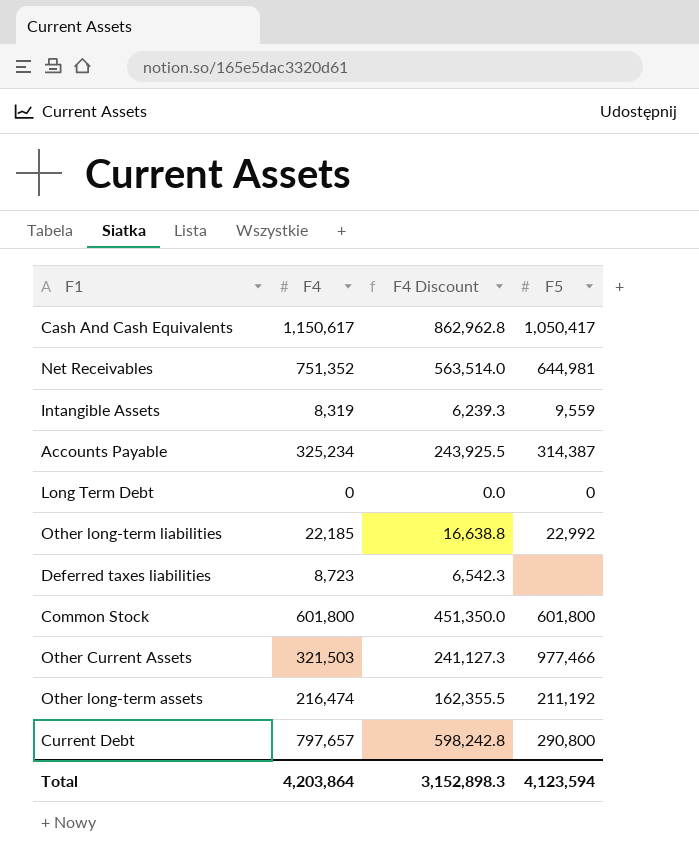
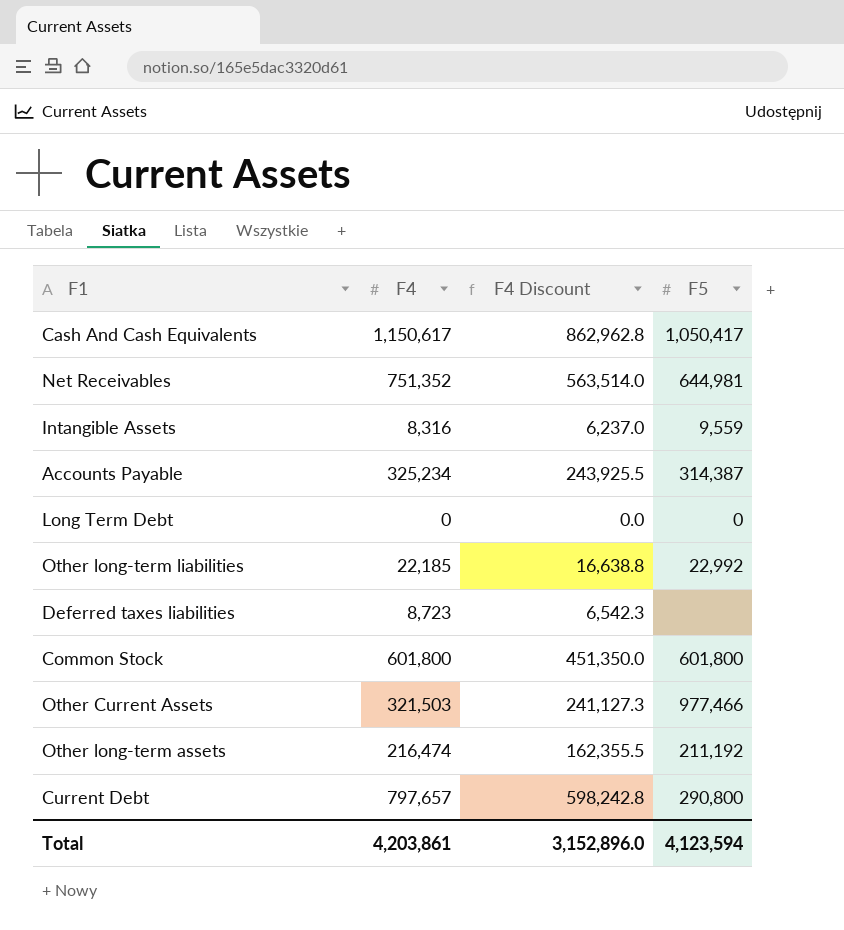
Intangible Assets | F4: 8,319 -> 8,316
Intangible Assets | F4 Discount: 6,239.3 -> 6,237.0
Total | F4: 4,203,864 -> 4,203,861
Total | F4 Discount: 3,152,898.3 -> 3,152,896.0

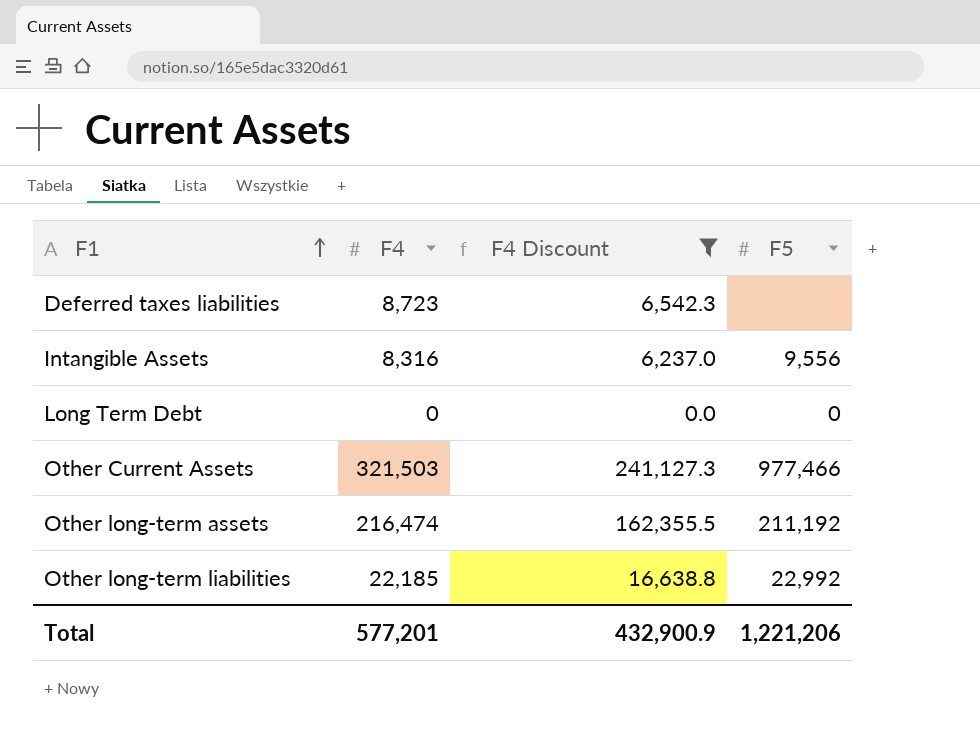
filter: none -> F4 Discount <= 241,127.3
row order: none -> F1 ascending
Intangible Assets | F5: 9,559 -> 9,556
Total | F4: 4,203,861 -> 577,201
Total | F4 Discount: 3,152,896.0 -> 432,900.9
Total | F5: 4,123,594 -> 1,221,206

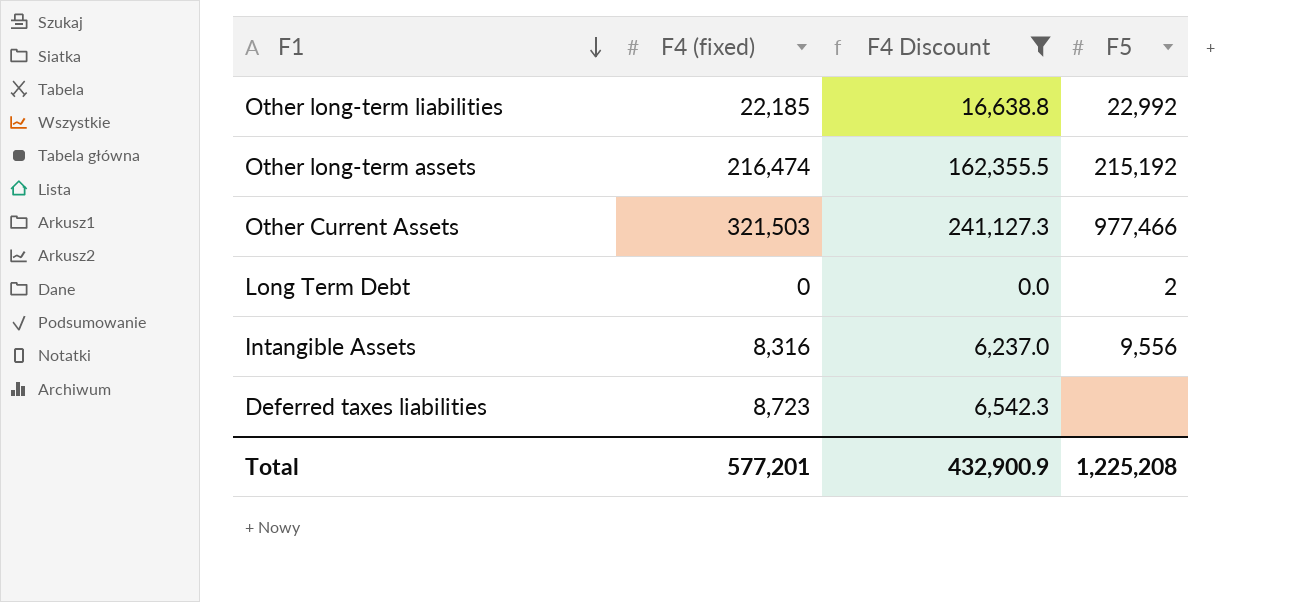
row order: F1 ascending -> F1 descending
column name: F4 -> F4 (fixed)
Other long-term assets | F5: 211,192 -> 215,192
Long Term Debt | F5: 0 -> 2
Total | F5: 1,221,206 -> 1,225,208

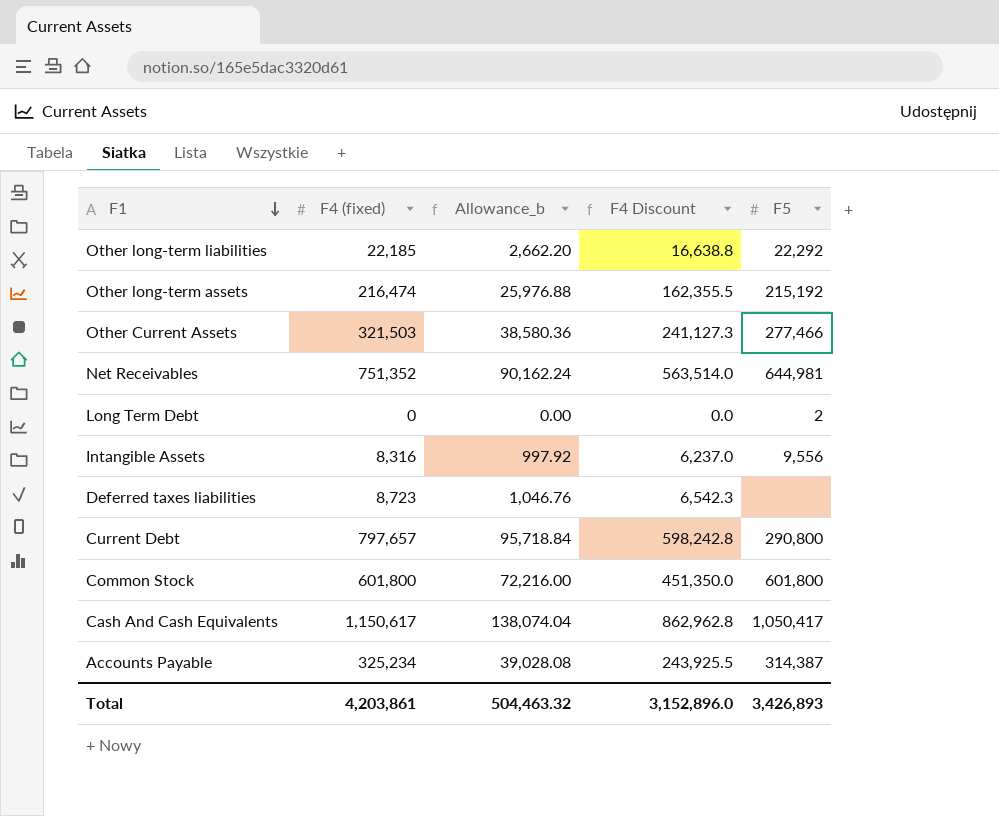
filter: F4 Discount <= 241,127.3 -> none
column Allowance_b | formula: none -> [F4 (fixed)] * 0.12
Other long-term liabilities | F5: 22,992 -> 22,292
Other Current Assets | F5: 977,466 -> 277,466
Total | F4 (fixed): 577,201 -> 4,203,861
Total | F4 Discount: 432,900.9 -> 3,152,896.0
Total | F5: 1,225,208 -> 3,426,893

